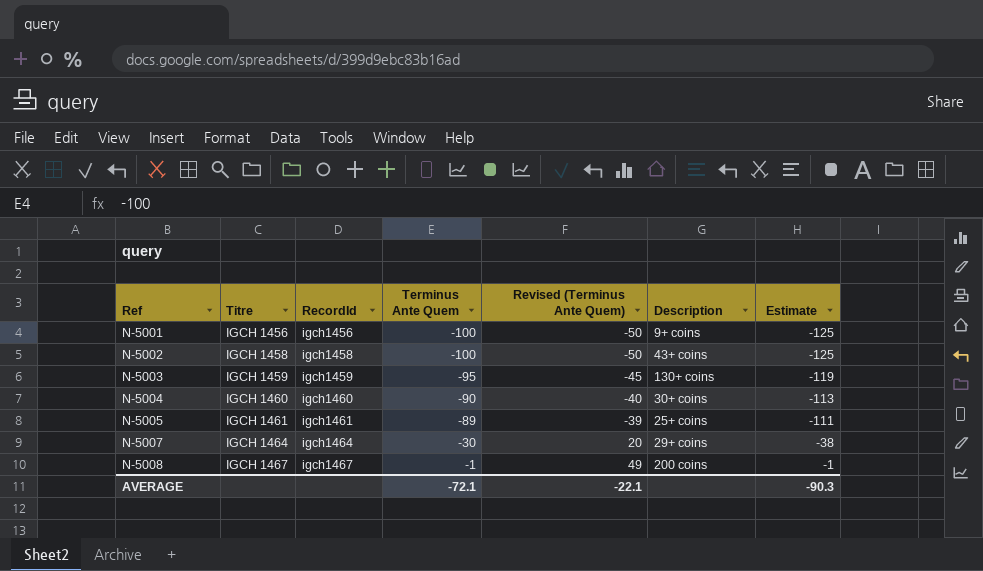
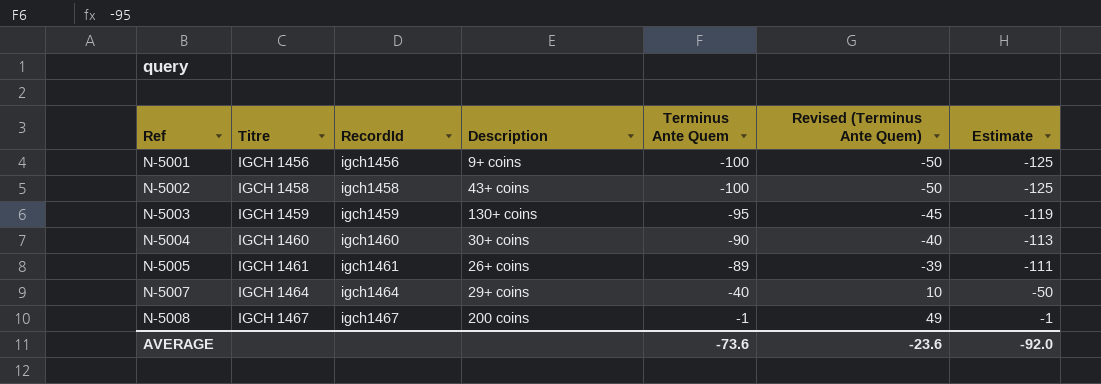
column Description | position: 6 -> 4
N-5005 | Description: 25+ coins -> 26+ coins
N-5007 | Terminus Ante Quem: -30 -> -40
N-5007 | Revised (Terminus Ante Quem): 20 -> 10
N-5007 | Estimate: -38 -> -50
AVERAGE | Terminus Ante Quem: -72.1 -> -73.6
AVERAGE | Revised (Terminus Ante Quem): -22.1 -> -23.6
AVERAGE | Estimate: -90.3 -> -92.0

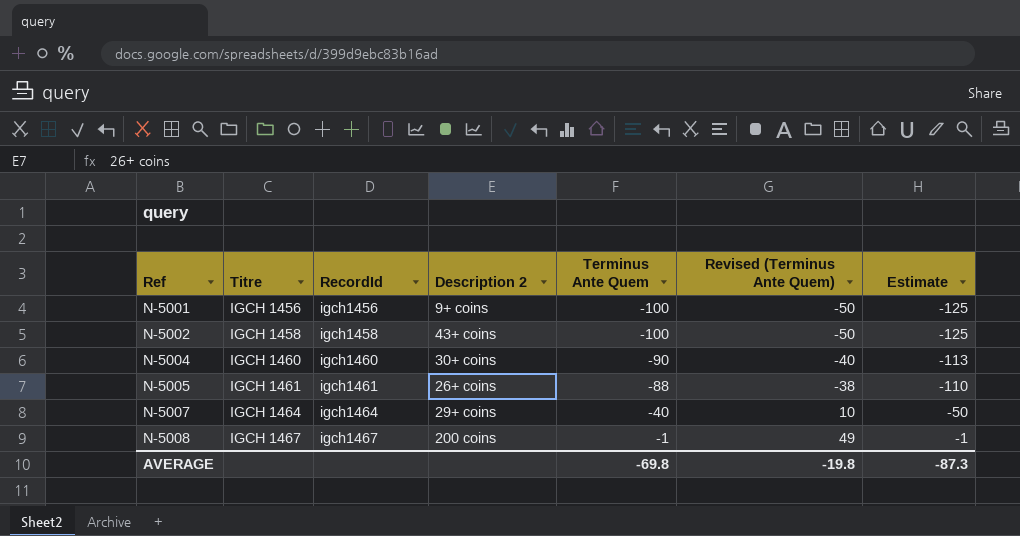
column name: Description -> Description 2
row N-5003: IGCH 1459 | igch1459 | 130+ coins | -95 | -45 | -119 -> none
N-5005 | Terminus Ante Quem: -89 -> -88
N-5005 | Revised (Terminus Ante Quem): -39 -> -38
N-5005 | Estimate: -111 -> -110
AVERAGE | Terminus Ante Quem: -73.6 -> -69.8
AVERAGE | Revised (Terminus Ante Quem): -23.6 -> -19.8
AVERAGE | Estimate: -92.0 -> -87.3

